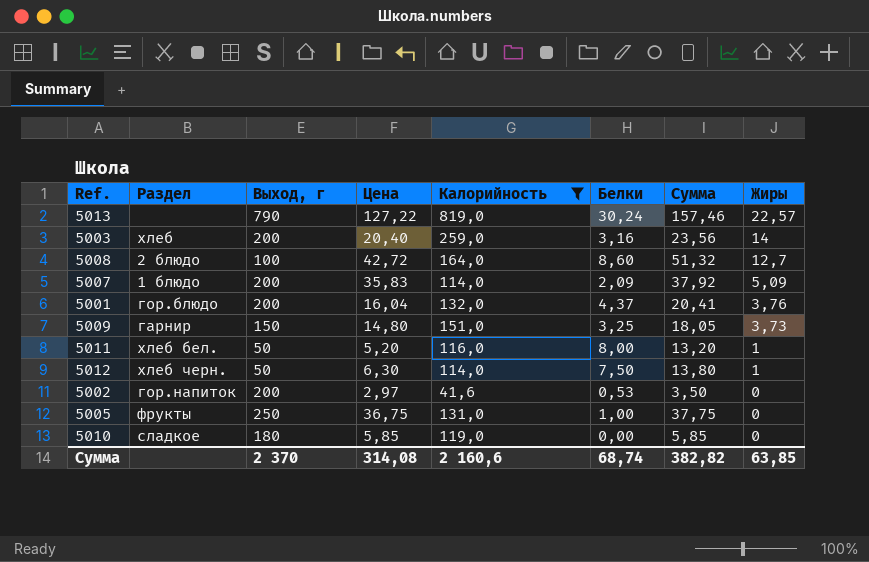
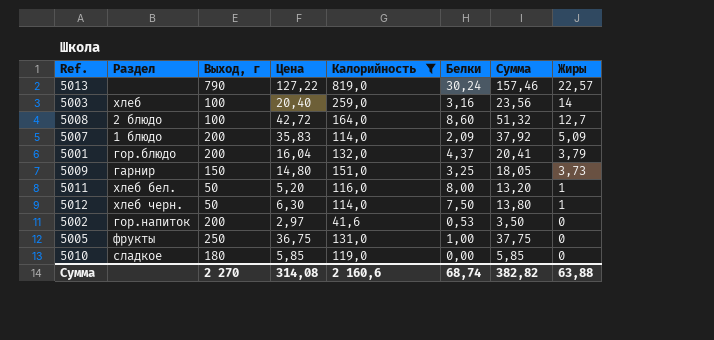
5003 | Выход, г: 200 -> 100
5001 | Жиры: 3,76 -> 3,79
Сумма | Выход, г: 2 370 -> 2 270
Сумма | Жиры: 63,85 -> 63,88

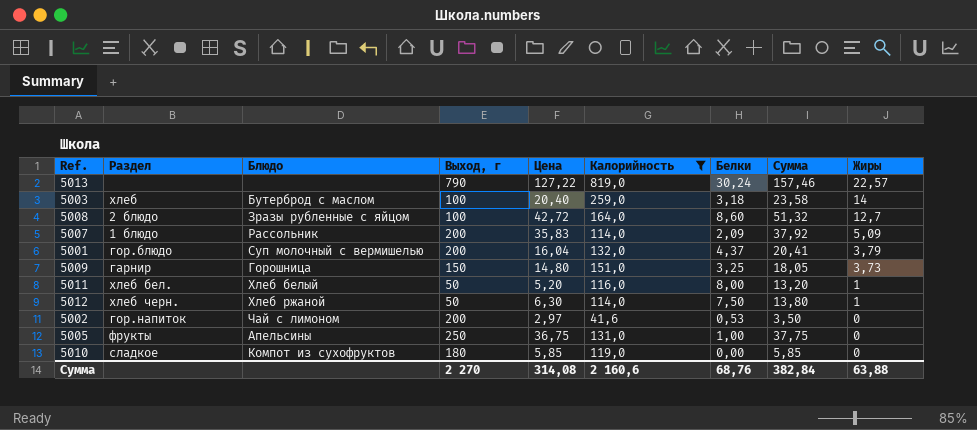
column Блюдо | position: none -> 3
5003 | Белки: 3,16 -> 3,18
5003 | Сумма: 23,56 -> 23,58
Сумма | Белки: 68,74 -> 68,76
Сумма | Сумма: 382,82 -> 382,84

